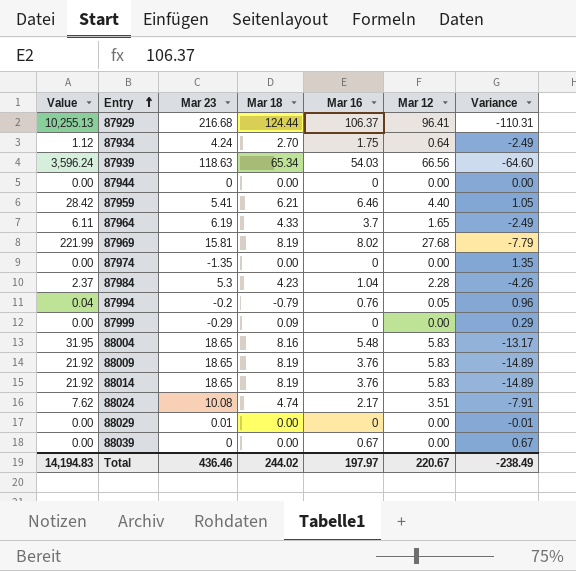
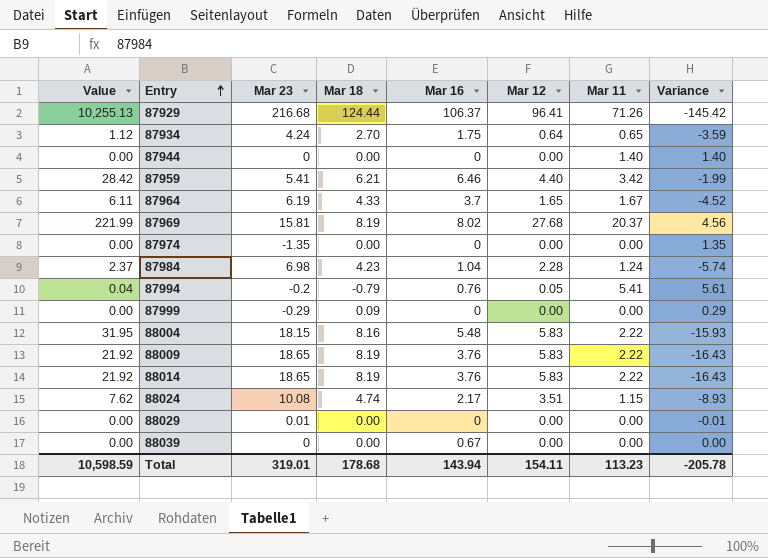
column Mar 11 | position: none -> 7
column Variance | formula: [Mar 16] - [Mar 23] -> [Mar 11] - [Mar 23]
row 87939: 3,596.24 | 118.63 | 65.34 | 54.03 | 66.56 | -64.60 -> none
87984 | Mar 23: 5.3 -> 6.98
88004 | Mar 23: 18.65 -> 18.15
Total | Value: 14,194.83 -> 10,598.59
Total | Mar 23: 436.46 -> 319.01
Total | Mar 18: 244.02 -> 178.68
Total | Mar 16: 197.97 -> 143.94
Total | Mar 12: 220.67 -> 154.11
Total | Variance: -238.49 -> -205.78

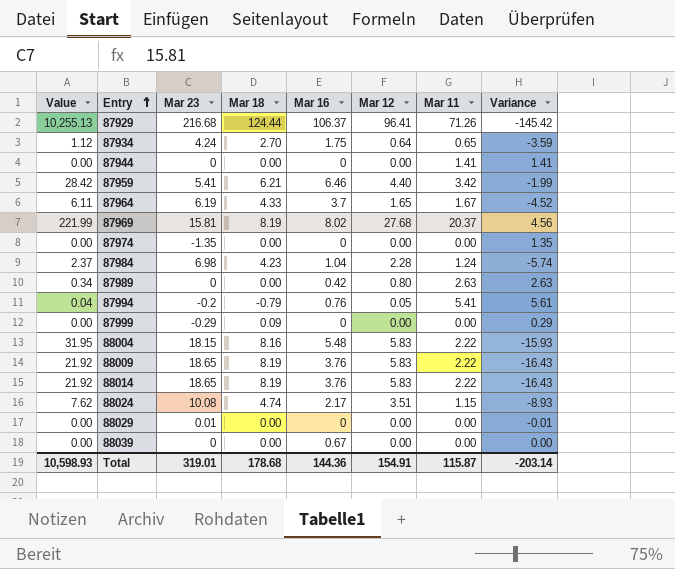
87944 | Mar 11: 1.40 -> 1.41
87944 | Variance: 1.40 -> 1.41
row 87989: none -> 0.34 | 0 | 0.00 | 0.42 | 0.80 | 2.63 | 2.63
Total | Value: 10,598.59 -> 10,598.93
Total | Mar 16: 143.94 -> 144.36
Total | Mar 12: 154.11 -> 154.91
Total | Mar 11: 113.23 -> 115.87
Total | Variance: -205.78 -> -203.14

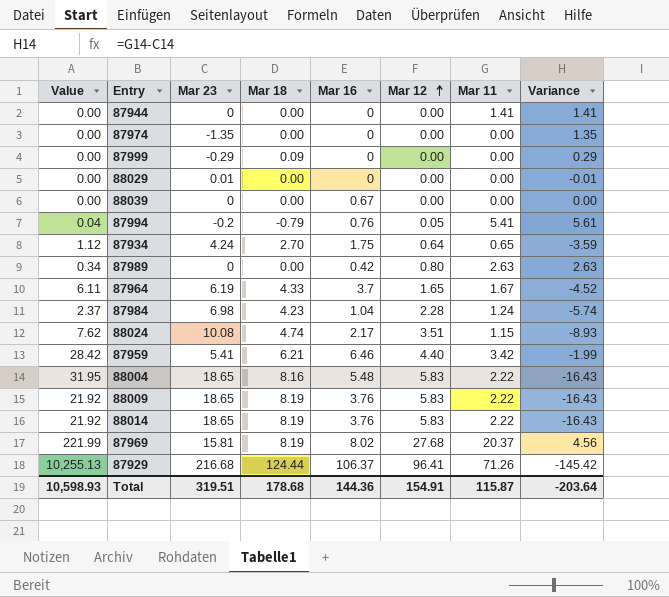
row order: Entry ascending -> Mar 12 ascending
88004 | Mar 23: 18.15 -> 18.65
88004 | Variance: -15.93 -> -16.43
Total | Mar 23: 319.01 -> 319.51
Total | Variance: -203.14 -> -203.64

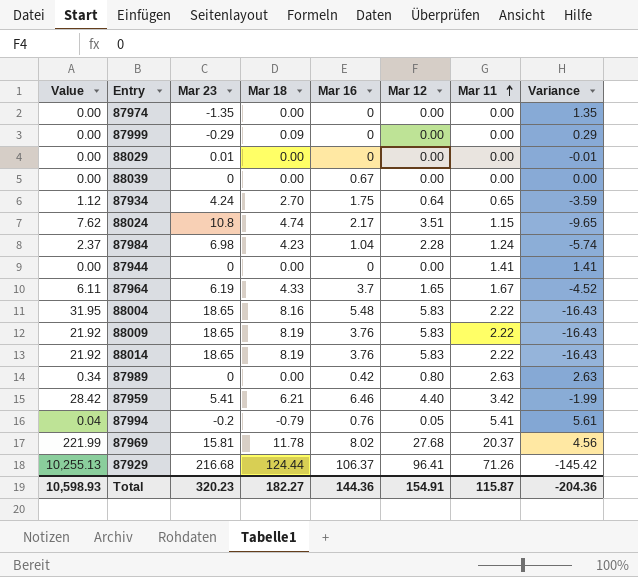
row order: Mar 12 ascending -> Mar 11 ascending
88024 | Mar 23: 10.08 -> 10.8
88024 | Variance: -8.93 -> -9.65
87969 | Mar 18: 8.19 -> 11.78
Total | Mar 23: 319.51 -> 320.23
Total | Mar 18: 178.68 -> 182.27
Total | Variance: -203.64 -> -204.36

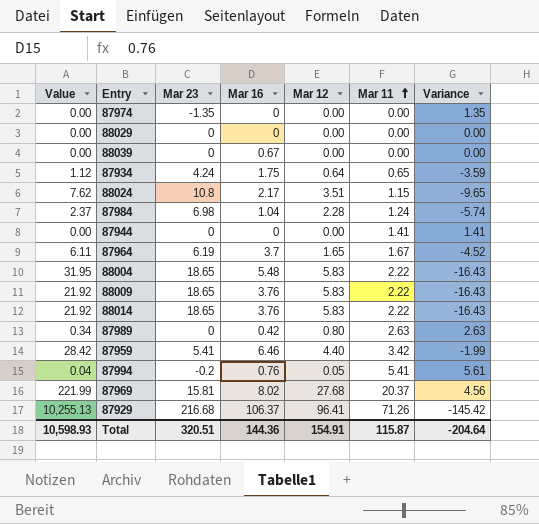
column Mar 18 | position: 4 -> none
row 87999: 0.00 | -0.29 | 0.09 | 0 | 0.00 | 0.00 | 0.29 -> none
88029 | Mar 23: 0.01 -> 0
88029 | Variance: -0.01 -> 0.00
Total | Mar 23: 320.23 -> 320.51
Total | Variance: -204.36 -> -204.64

